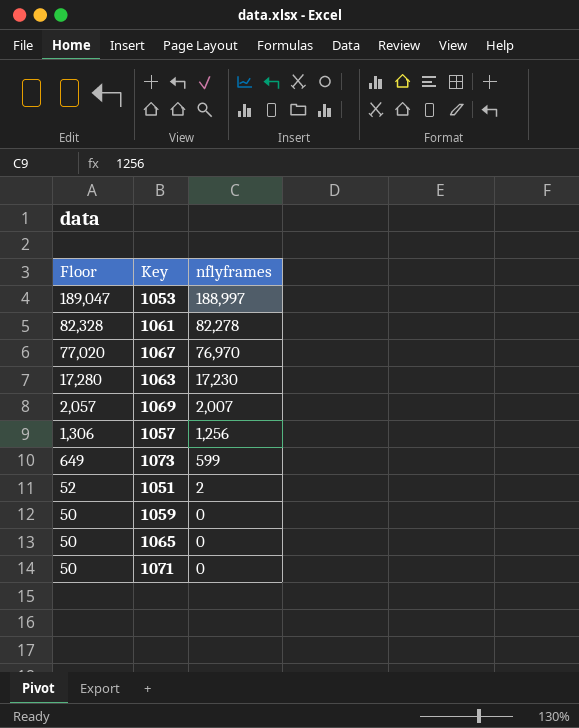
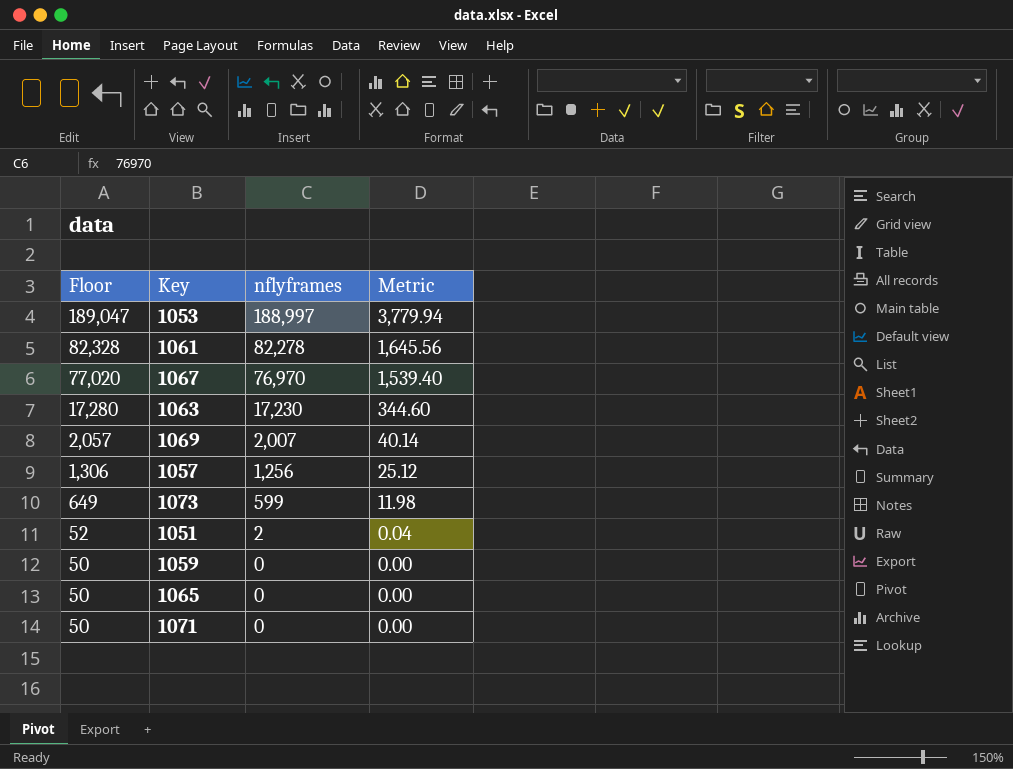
column Metric | formula: none -> [nflyframes] * 0.02

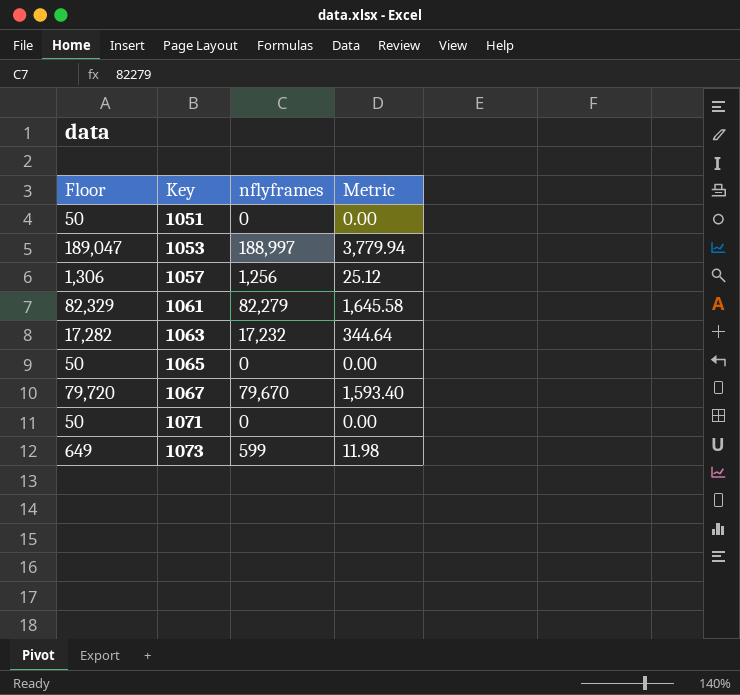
row order: Floor descending -> Key ascending
row 1069: 2,057 | 2,007 | 40.14 -> none
row 1059: 50 | 0 | 0.00 -> none
1051 | Floor: 52 -> 50
1051 | nflyframes: 2 -> 0
1051 | Metric: 0.04 -> 0.00
1061 | Floor: 82,328 -> 82,329
1061 | nflyframes: 82,278 -> 82,279
1061 | Metric: 1,645.56 -> 1,645.58
1063 | Floor: 17,280 -> 17,282
1063 | nflyframes: 17,230 -> 17,232
1063 | Metric: 344.60 -> 344.64
1067 | Floor: 77,020 -> 79,720
1067 | nflyframes: 76,970 -> 79,670
1067 | Metric: 1,539.40 -> 1,593.40

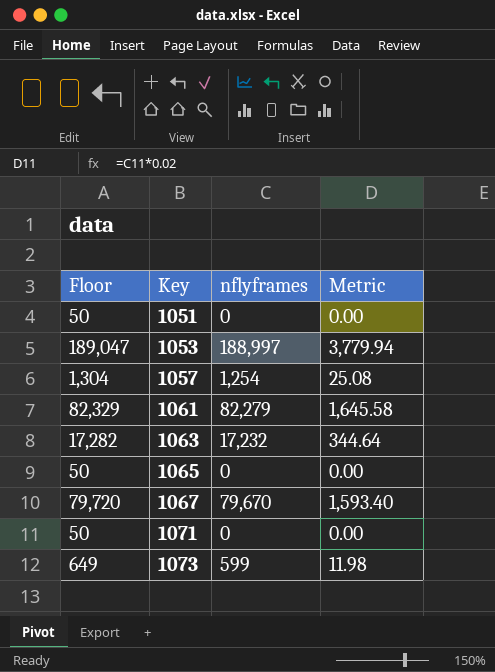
1057 | Floor: 1,306 -> 1,304
1057 | nflyframes: 1,256 -> 1,254
1057 | Metric: 25.12 -> 25.08

